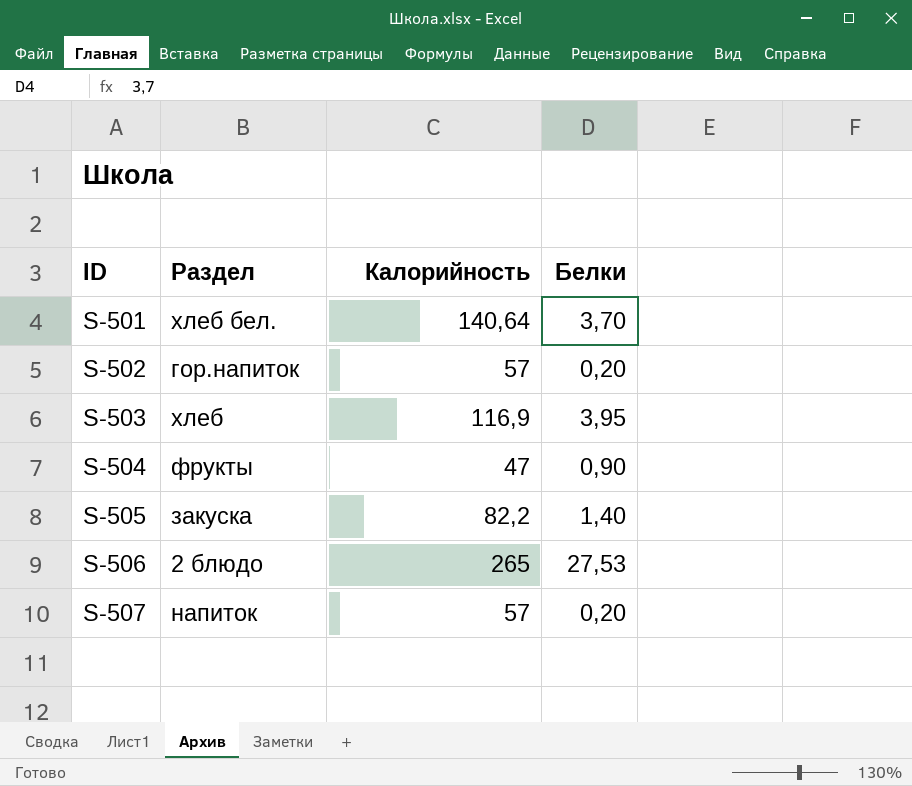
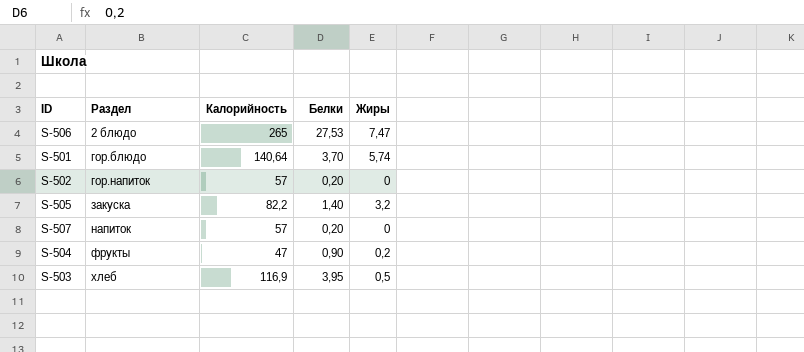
row order: ID ascending -> Раздел ascending
column Жиры | position: none -> 5
S-501 | Раздел: хлеб бел. -> гор.блюдо

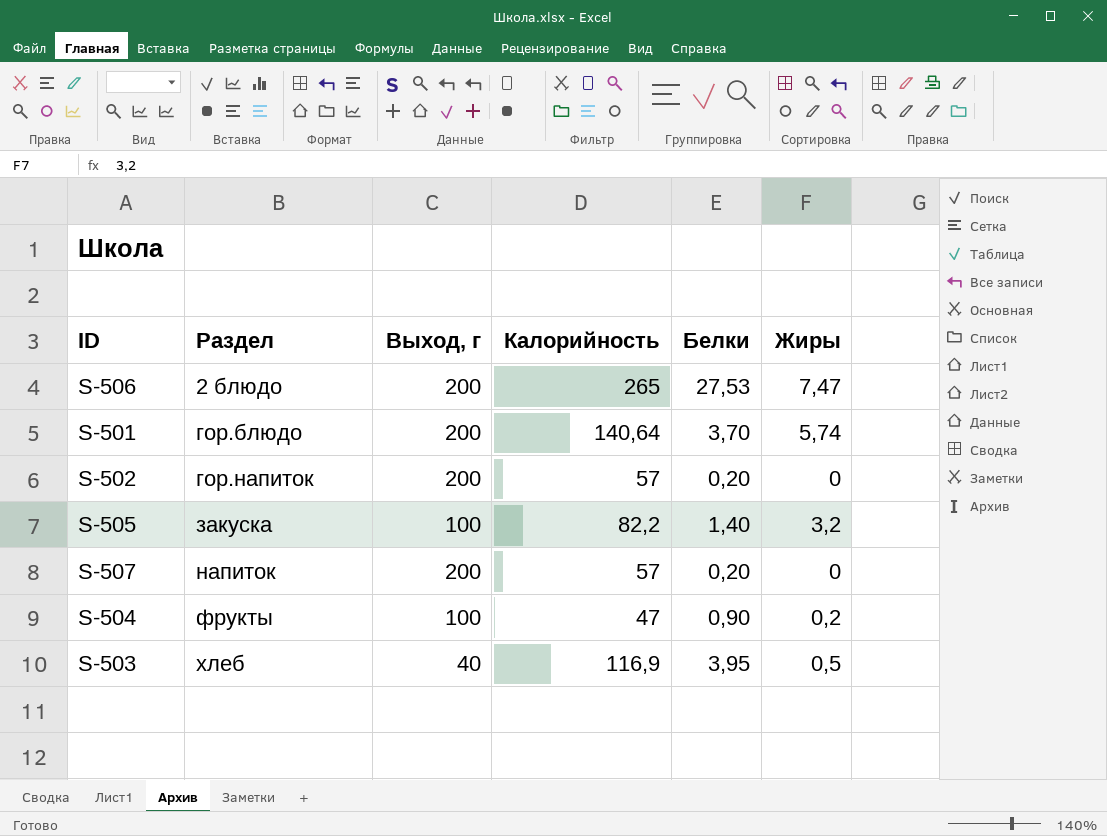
column Выход, г | position: none -> 3

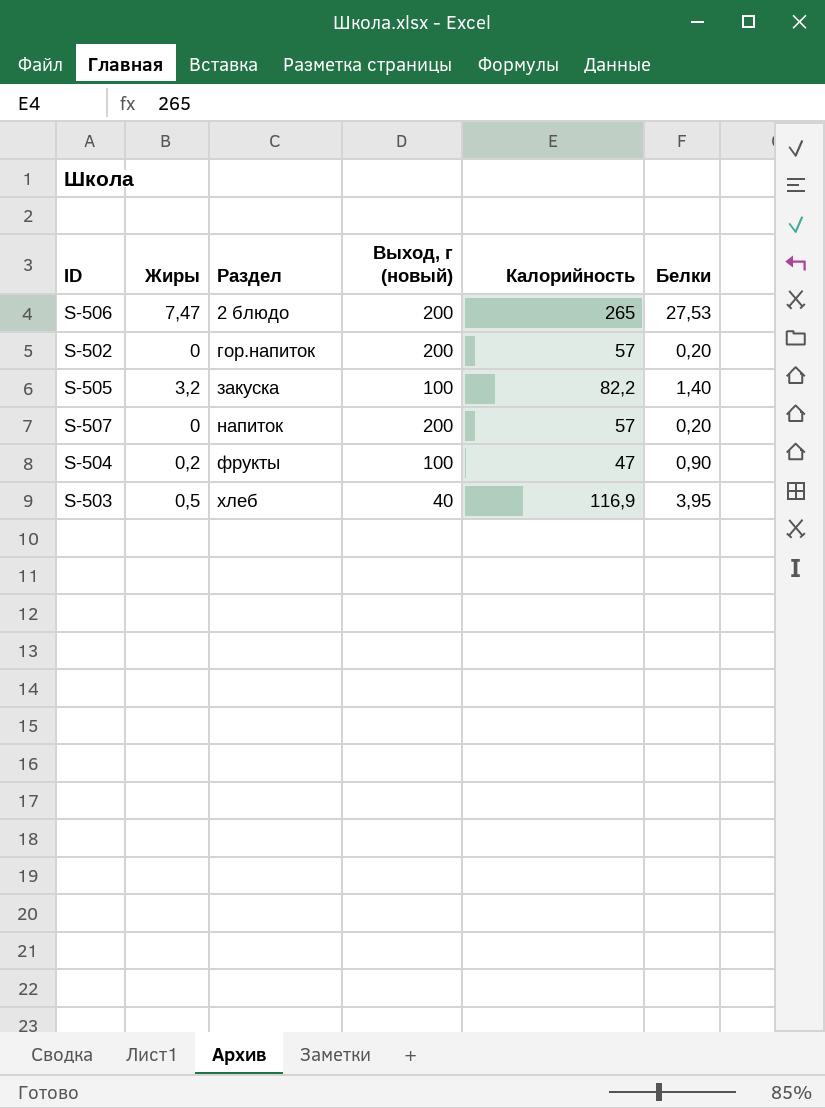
column Жиры | position: 6 -> 2
column name: Выход, г -> Выход, г (новый)
row S-501: гор.блюдо | 200 | 140,64 | 3,70 | 5,74 -> none

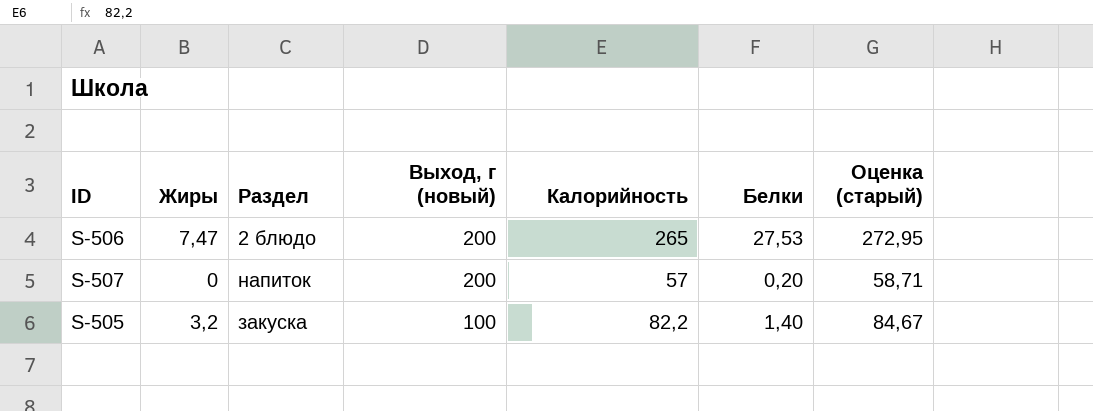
row order: Раздел ascending -> Выход, г (новый) descending
column Оценка (старый) | formula: none -> [Калорийность] * 1,03
row S-502: 0 | гор.напиток | 200 | 57 | 0,20 -> none
row S-504: 0,2 | фрукты | 100 | 47 | 0,90 -> none
row S-503: 0,5 | хлеб | 40 | 116,9 | 3,95 -> none

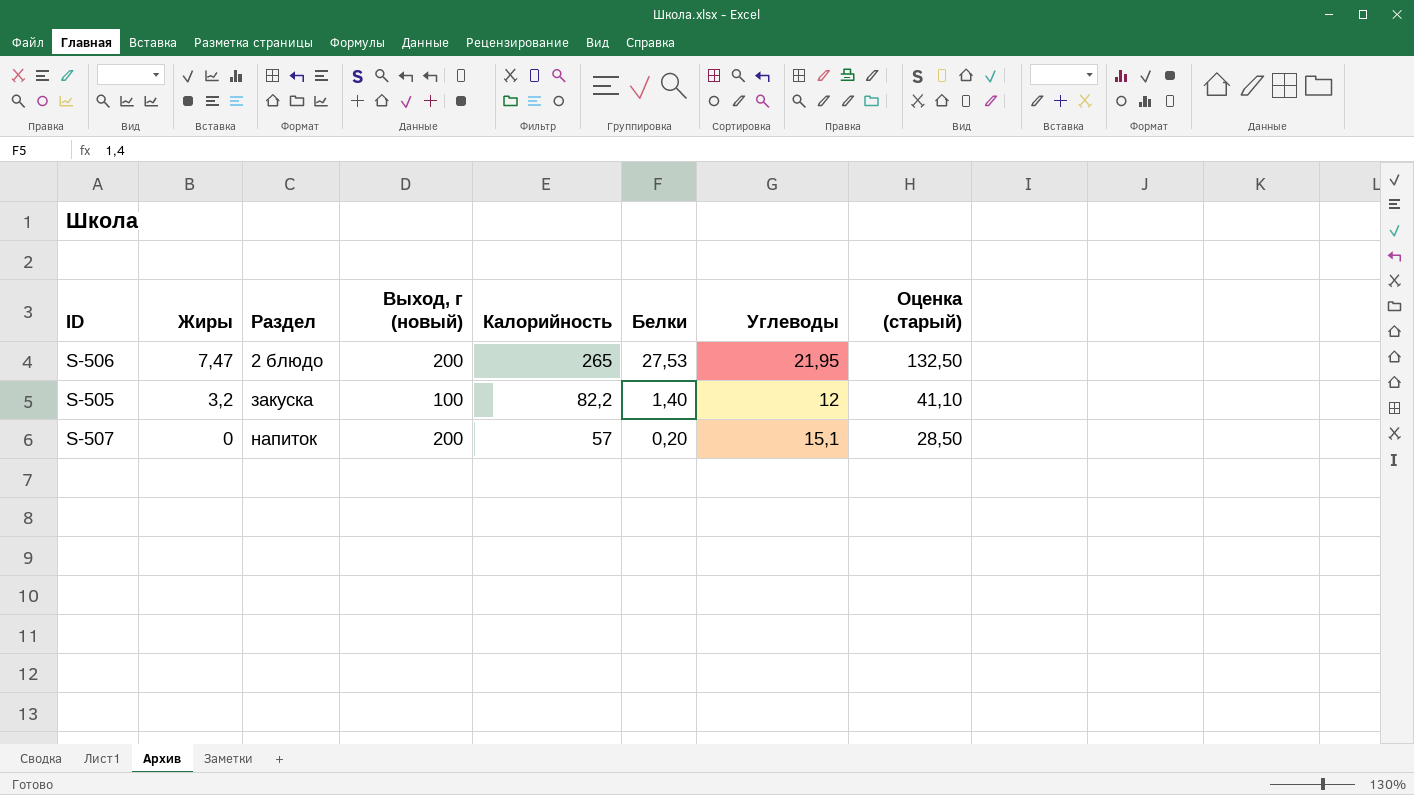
row order: Выход, г (новый) descending -> Жиры descending
column Углеводы | position: none -> 7
column Оценка (старый) | formula: [Калорийность] * 1,03 -> [Калорийность] * 0,5

